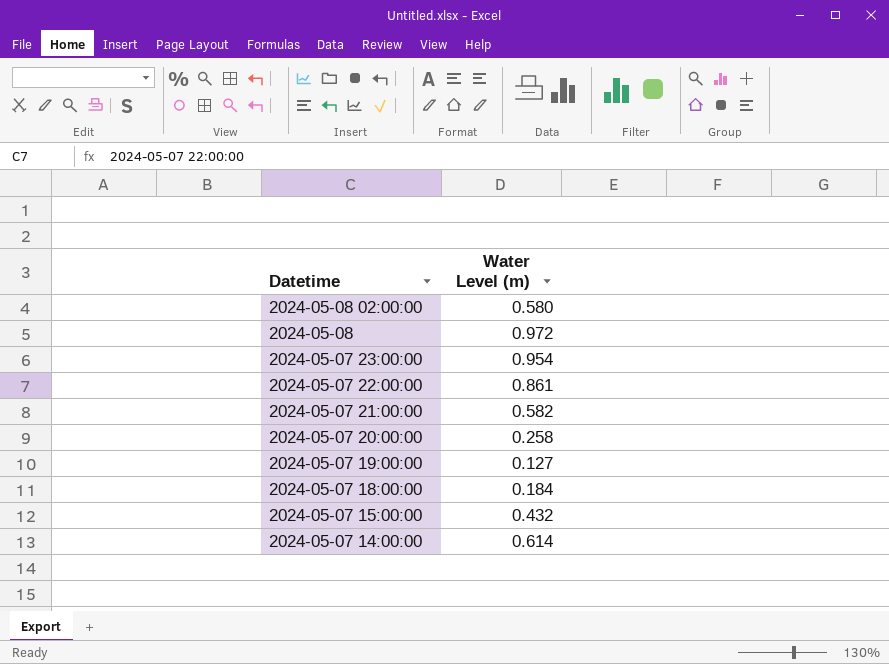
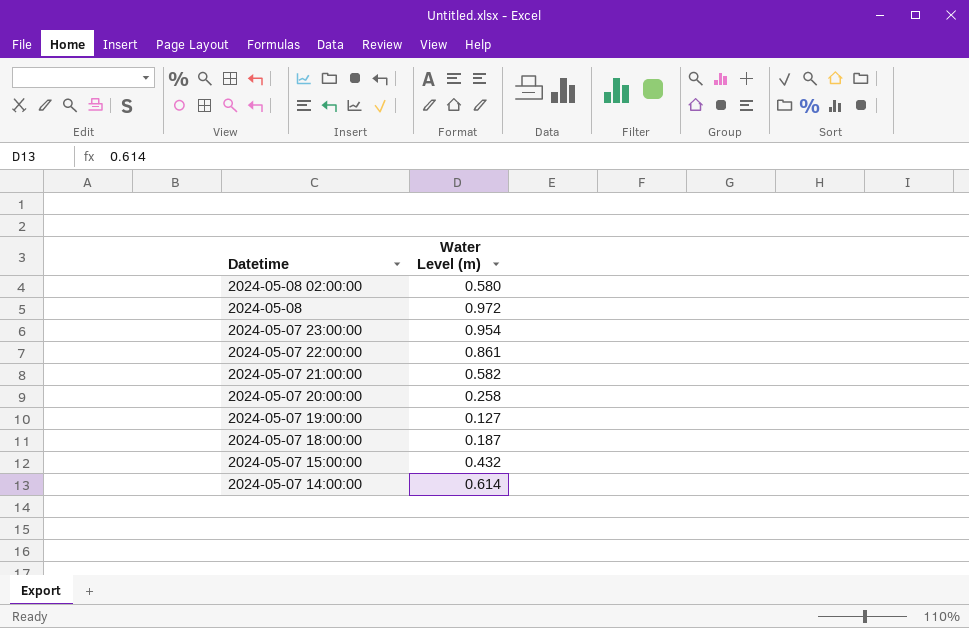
2024-05-07 18:00:00 | Water Level (m): 0.184 -> 0.187

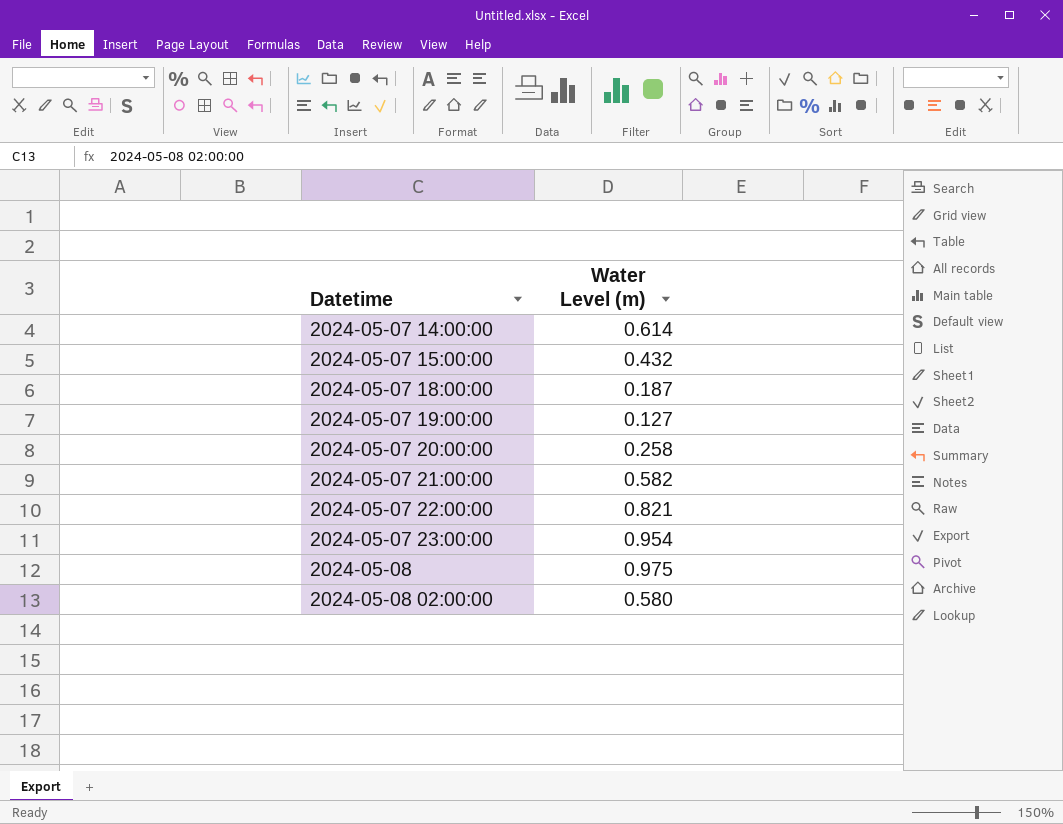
row order: Datetime descending -> Datetime ascending
2024-05-07 22:00:00 | Water Level (m): 0.861 -> 0.821
2024-05-08 | Water Level (m): 0.972 -> 0.975

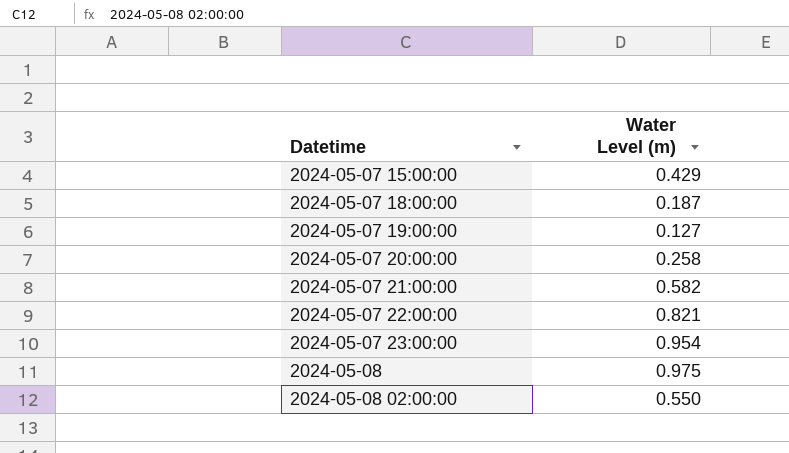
row 2024-05-07 14:00:00: 0.614 -> none
2024-05-07 15:00:00 | Water Level (m): 0.432 -> 0.429
2024-05-08 02:00:00 | Water Level (m): 0.580 -> 0.550

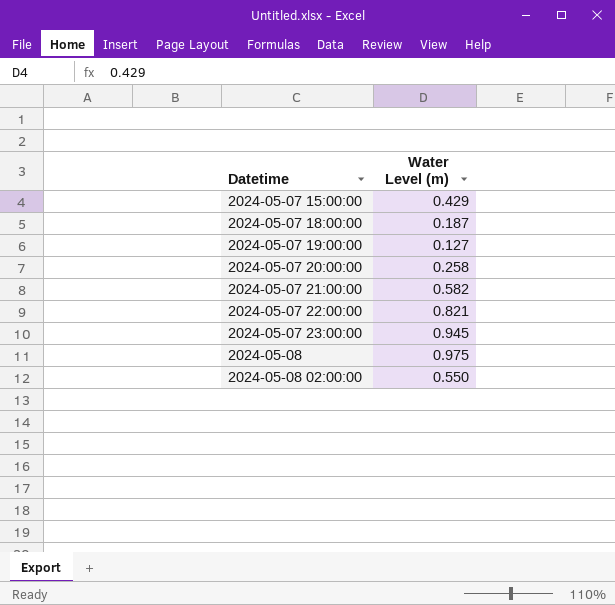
2024-05-07 23:00:00 | Water Level (m): 0.954 -> 0.945

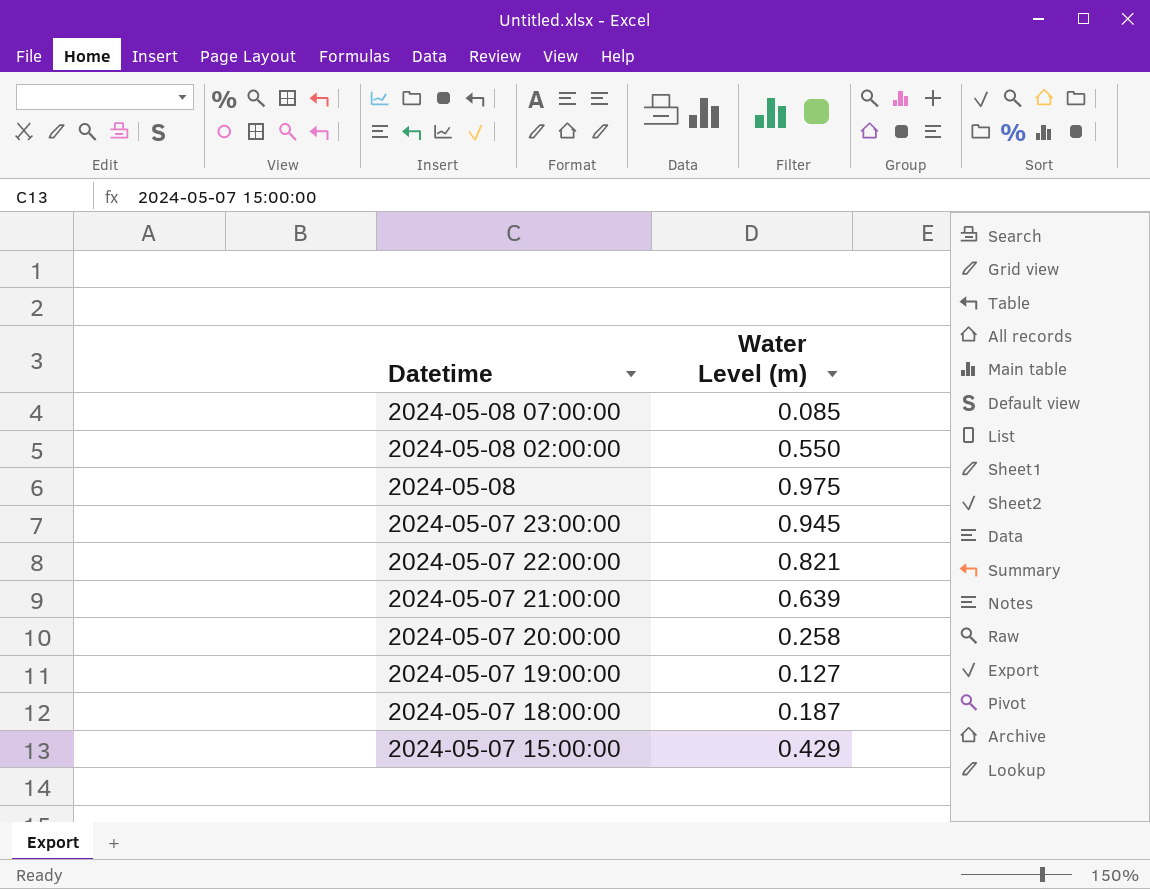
row order: Datetime ascending -> Datetime descending
row 2024-05-08 07:00:00: none -> 0.085
2024-05-07 21:00:00 | Water Level (m): 0.582 -> 0.639

